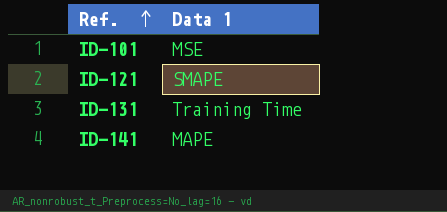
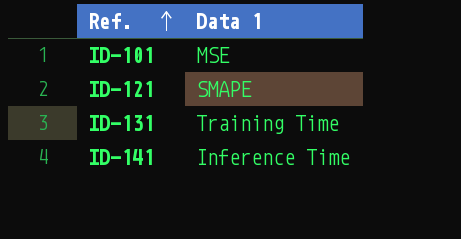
ID-141 | Data 1: MAPE -> Inference Time

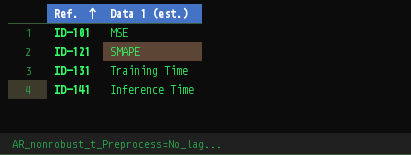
column name: Data 1 -> Data 1 (est.)

